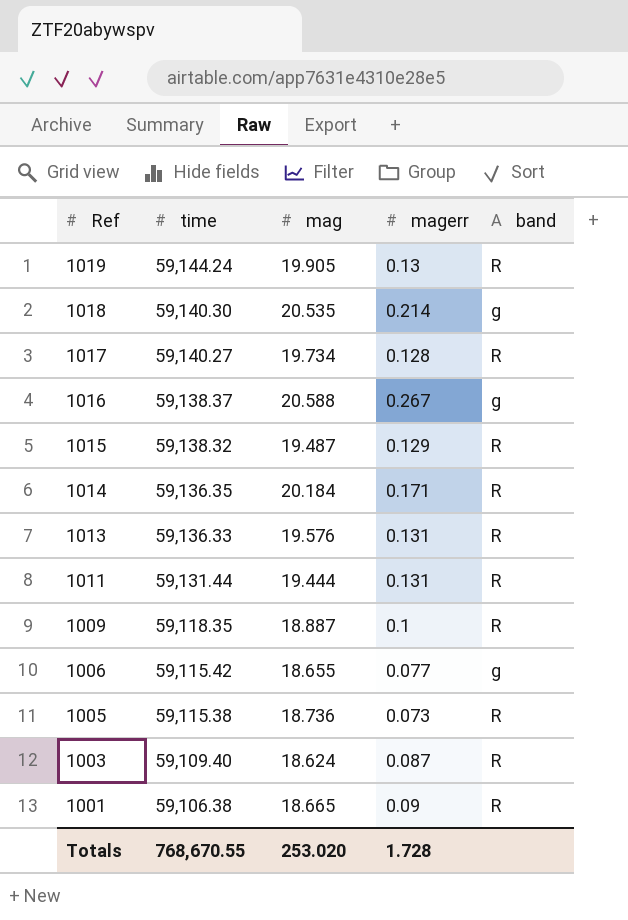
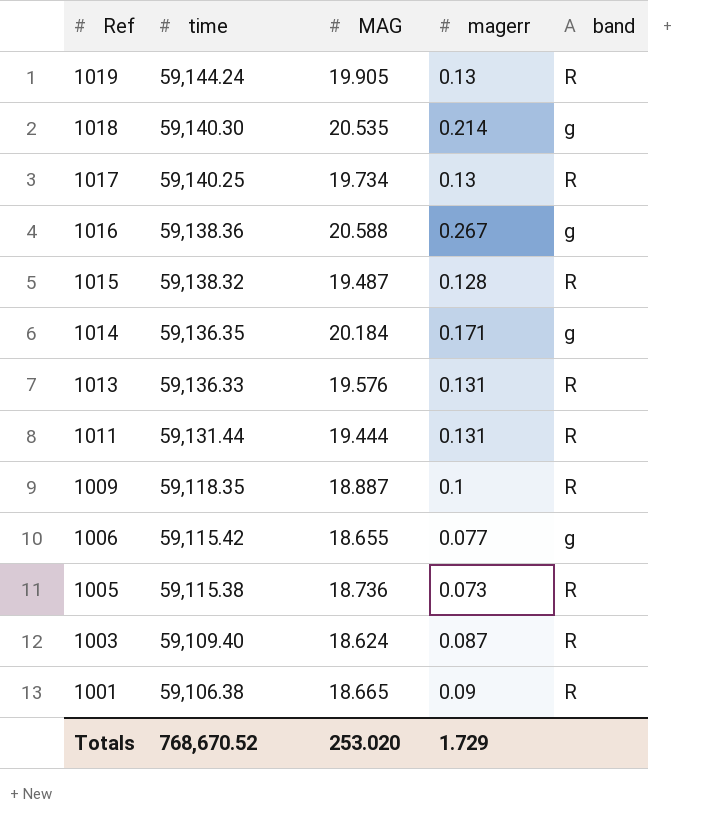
column name: mag -> MAG
1017 | time: 59,140.27 -> 59,140.25
1017 | magerr: 0.128 -> 0.13
1016 | time: 59,138.37 -> 59,138.36
1015 | magerr: 0.129 -> 0.128
1014 | band: R -> g
Totals | time: 768,670.55 -> 768,670.52
Totals | magerr: 1.728 -> 1.729

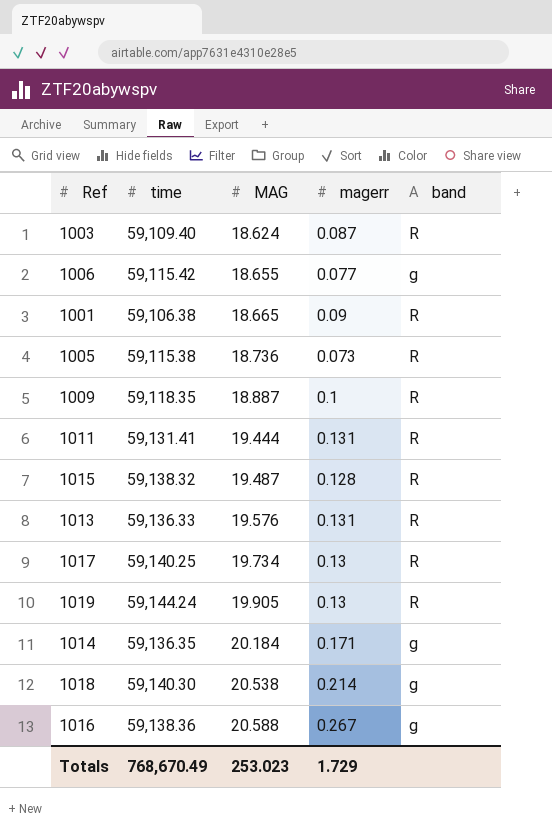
row order: Ref descending -> MAG ascending
1011 | time: 59,131.44 -> 59,131.41
1018 | MAG: 20.535 -> 20.538
Totals | time: 768,670.52 -> 768,670.49
Totals | MAG: 253.020 -> 253.023

